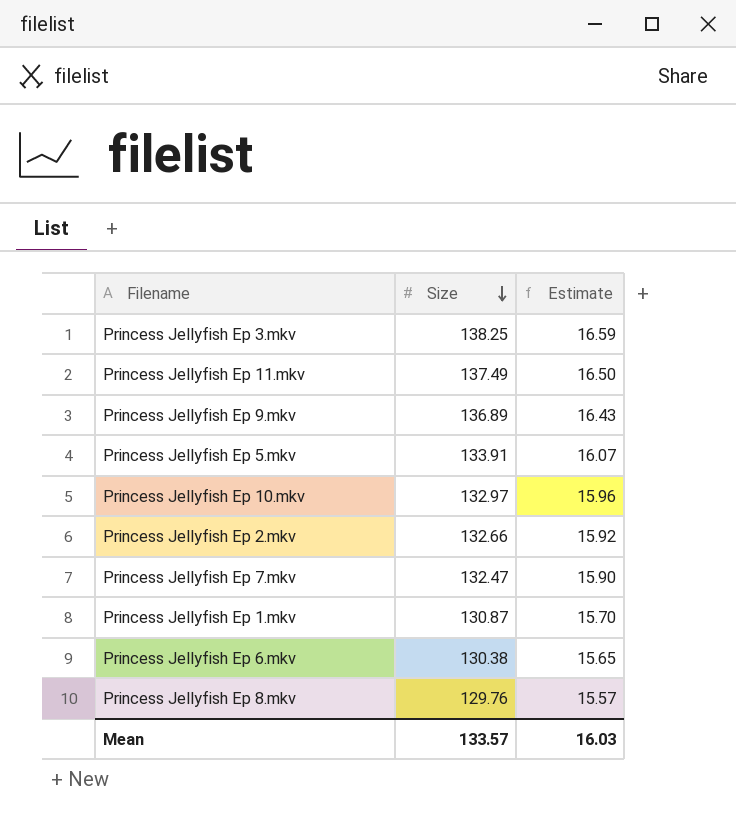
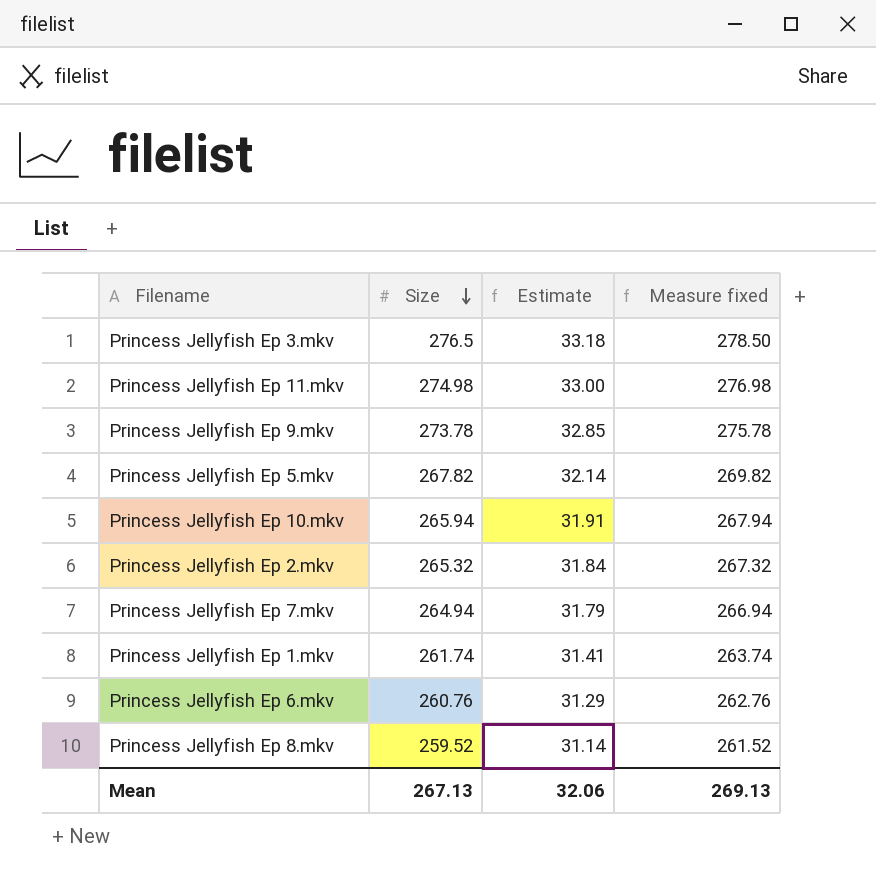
column Measure fixed | formula: none -> [Size] + 2
Princess Jellyfish Ep 3.mkv | Size: 138.25 -> 276.5
Princess Jellyfish Ep 3.mkv | Estimate: 16.59 -> 33.18
Princess Jellyfish Ep 11.mkv | Size: 137.49 -> 274.98
Princess Jellyfish Ep 11.mkv | Estimate: 16.50 -> 33.00
Princess Jellyfish Ep 9.mkv | Size: 136.89 -> 273.78
Princess Jellyfish Ep 9.mkv | Estimate: 16.43 -> 32.85
Princess Jellyfish Ep 5.mkv | Size: 133.91 -> 267.82
Princess Jellyfish Ep 5.mkv | Estimate: 16.07 -> 32.14
Princess Jellyfish Ep 10.mkv | Size: 132.97 -> 265.94
Princess Jellyfish Ep 10.mkv | Estimate: 15.96 -> 31.91
Princess Jellyfish Ep 2.mkv | Size: 132.66 -> 265.32
Princess Jellyfish Ep 2.mkv | Estimate: 15.92 -> 31.84
Princess Jellyfish Ep 7.mkv | Size: 132.47 -> 264.94
Princess Jellyfish Ep 7.mkv | Estimate: 15.90 -> 31.79
Princess Jellyfish Ep 1.mkv | Size: 130.87 -> 261.74
Princess Jellyfish Ep 1.mkv | Estimate: 15.70 -> 31.41
Princess Jellyfish Ep 6.mkv | Size: 130.38 -> 260.76
Princess Jellyfish Ep 6.mkv | Estimate: 15.65 -> 31.29
Princess Jellyfish Ep 8.mkv | Size: 129.76 -> 259.52
Princess Jellyfish Ep 8.mkv | Estimate: 15.57 -> 31.14
Mean | Size: 133.57 -> 267.13
Mean | Estimate: 16.03 -> 32.06

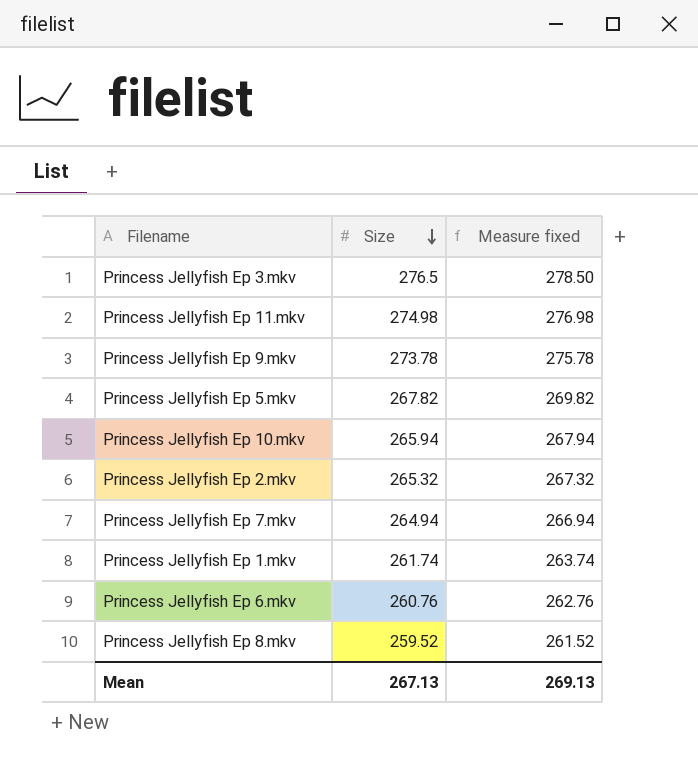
column Estimate | formula: [Size] * 0.12 -> none

